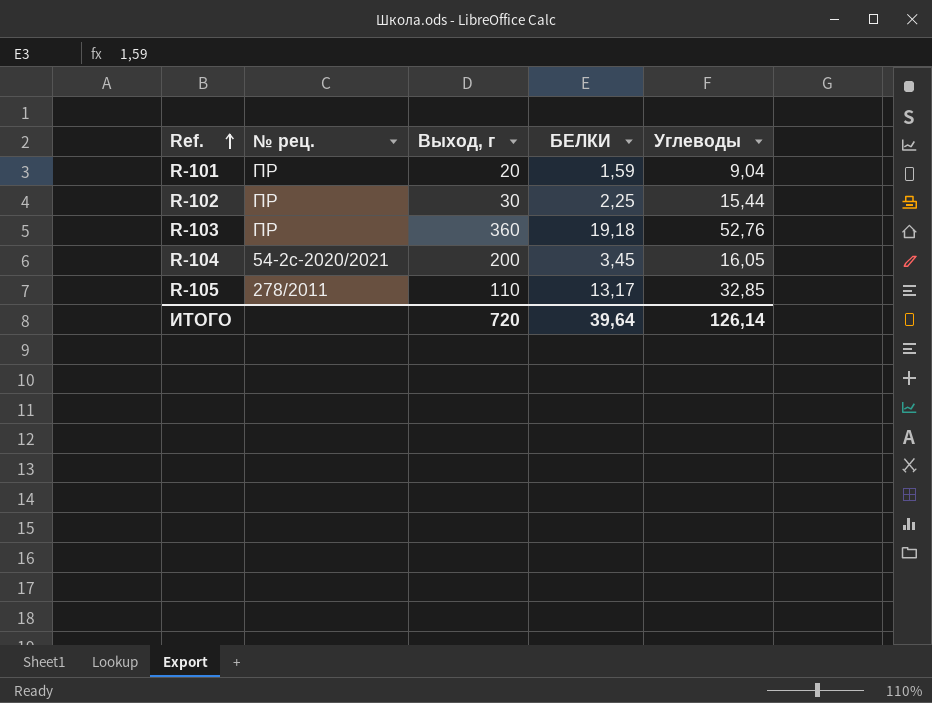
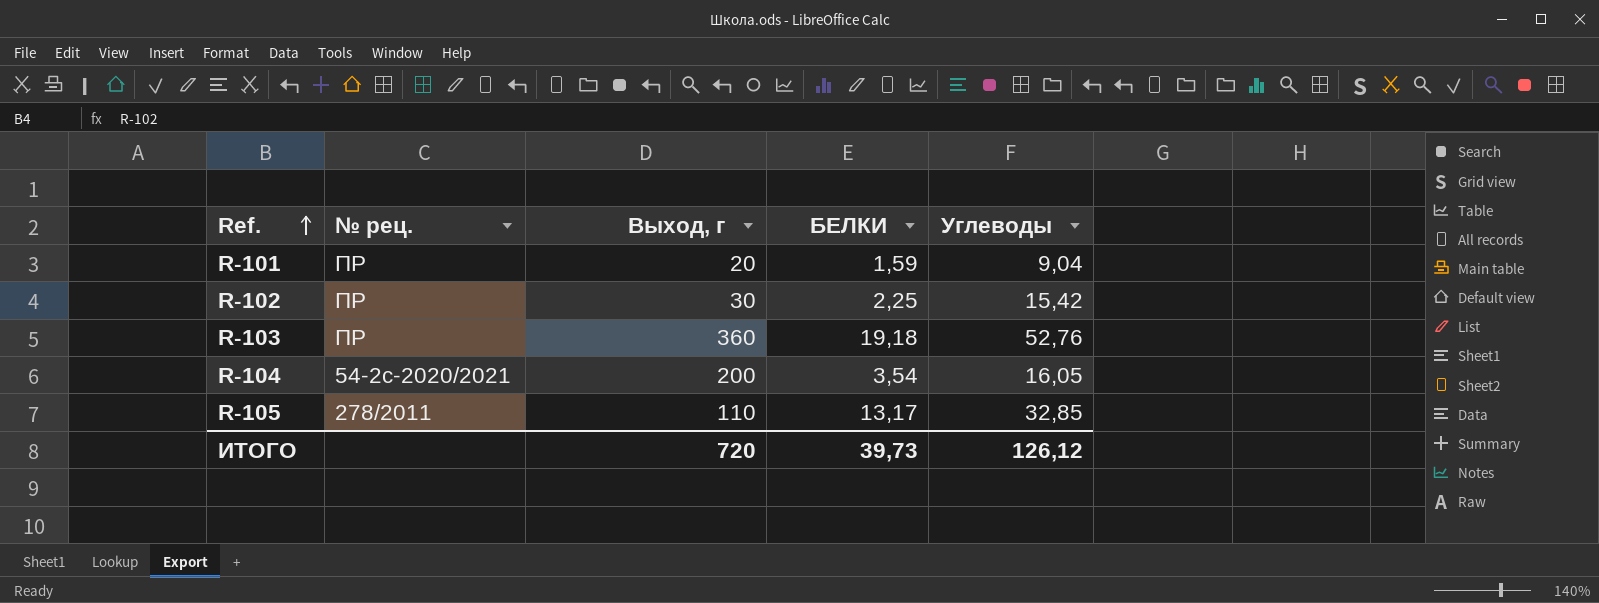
R-102 | Углеводы: 15,44 -> 15,42
R-104 | БЕЛКИ: 3,45 -> 3,54
ИТОГО | БЕЛКИ: 39,64 -> 39,73
ИТОГО | Углеводы: 126,14 -> 126,12

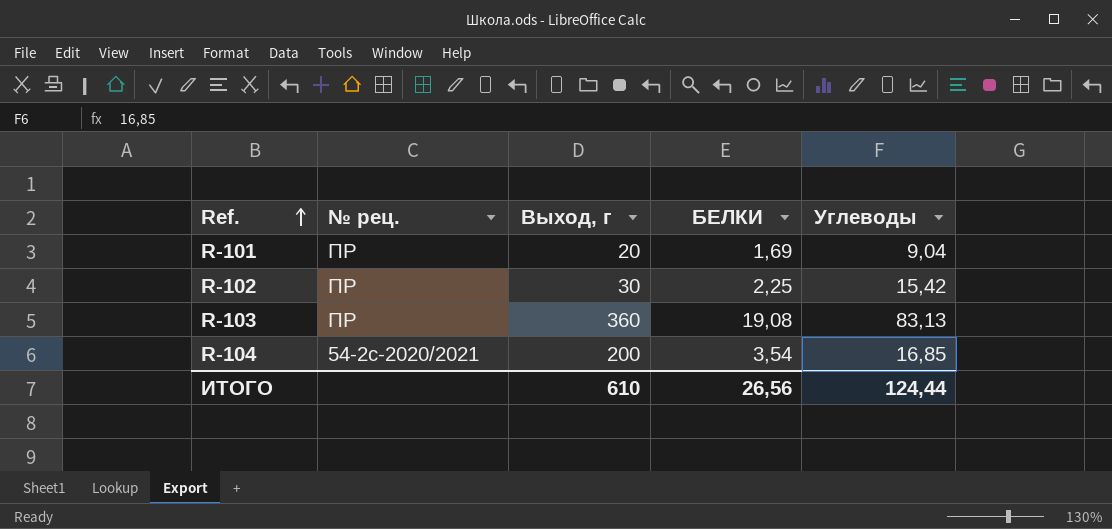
row R-105: 278/2011 | 110 | 13,17 | 32,85 -> none
R-101 | БЕЛКИ: 1,59 -> 1,69
R-103 | БЕЛКИ: 19,18 -> 19,08
R-103 | Углеводы: 52,76 -> 83,13
R-104 | Углеводы: 16,05 -> 16,85
ИТОГО | Выход, г: 720 -> 610
ИТОГО | БЕЛКИ: 39,73 -> 26,56
ИТОГО | Углеводы: 126,12 -> 124,44

